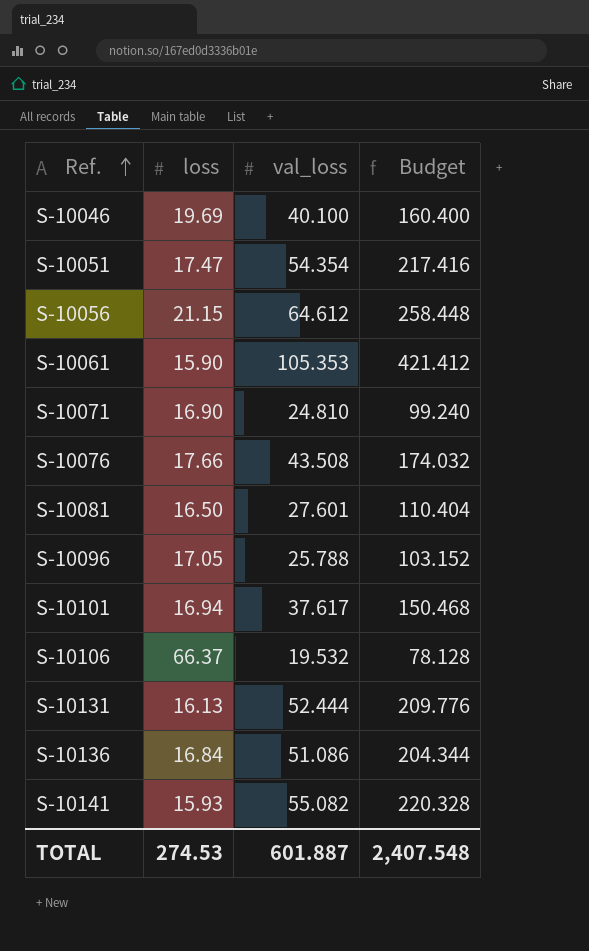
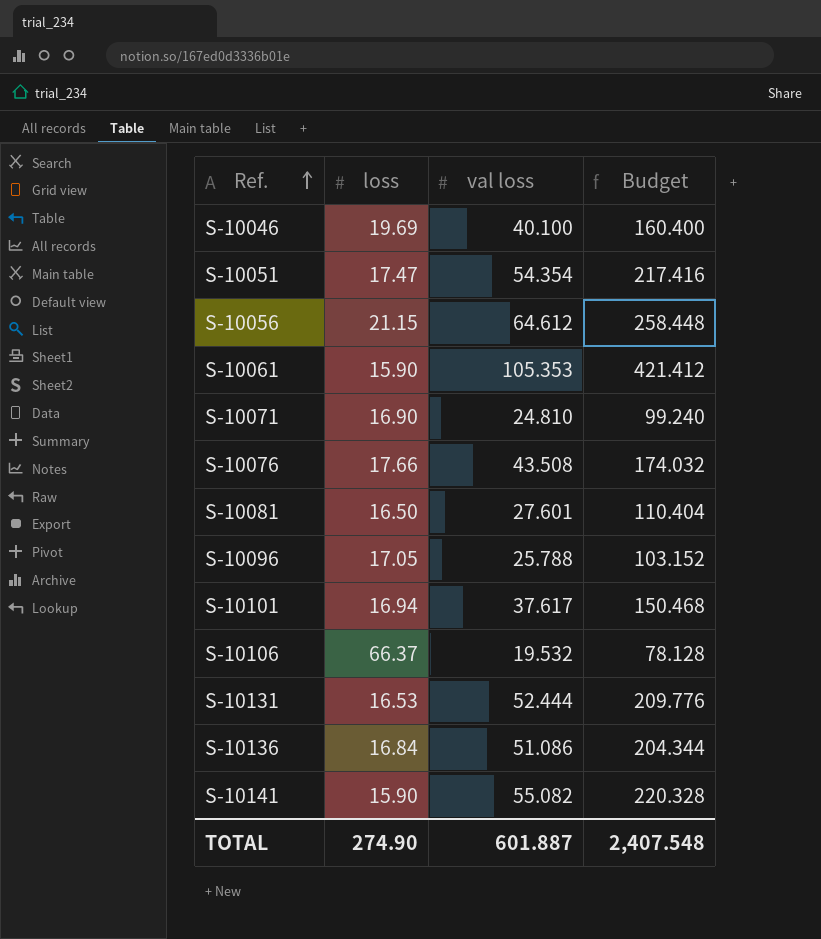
column name: val_loss -> val loss
S-10131 | loss: 16.13 -> 16.53
S-10141 | loss: 15.93 -> 15.90
TOTAL | loss: 274.53 -> 274.90

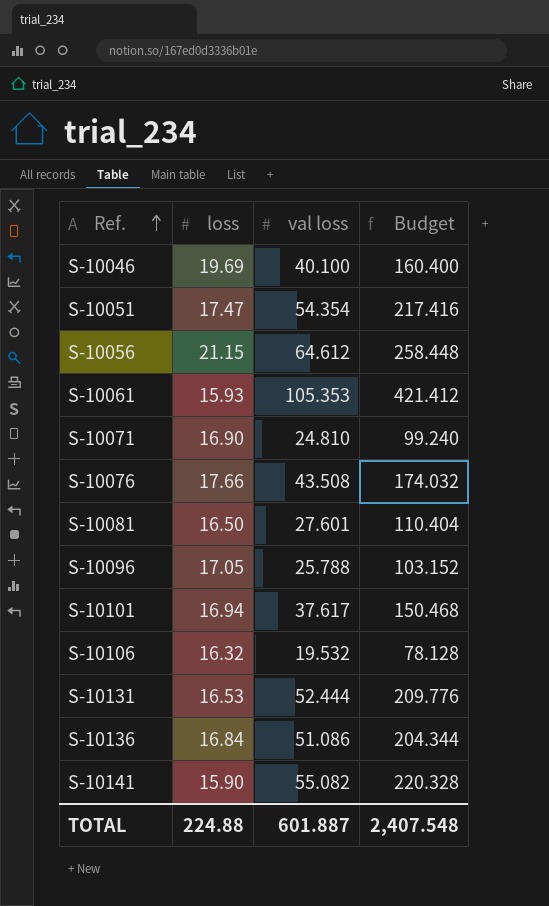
S-10061 | loss: 15.90 -> 15.93
S-10106 | loss: 66.37 -> 16.32
TOTAL | loss: 274.90 -> 224.88

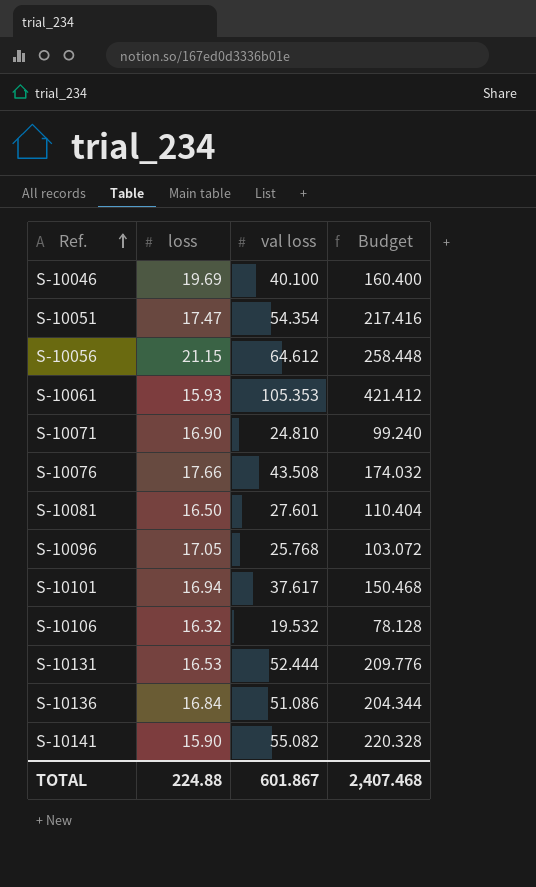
S-10096 | val loss: 25.788 -> 25.768
S-10096 | Budget: 103.152 -> 103.072
TOTAL | val loss: 601.887 -> 601.867
TOTAL | Budget: 2,407.548 -> 2,407.468

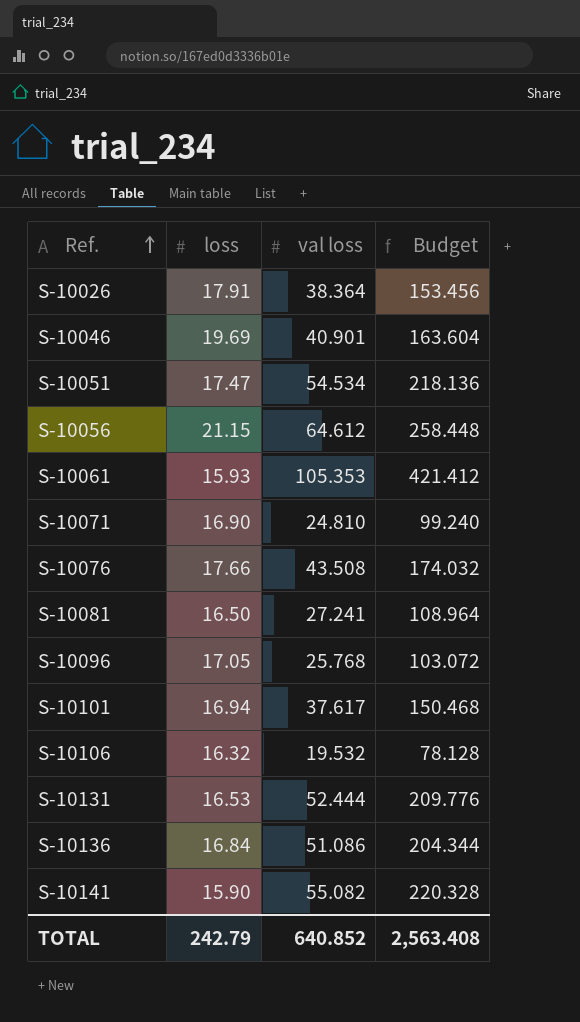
row S-10026: none -> 17.91 | 38.364 | 153.456
S-10046 | val loss: 40.100 -> 40.901
S-10046 | Budget: 160.400 -> 163.604
S-10051 | val loss: 54.354 -> 54.534
S-10051 | Budget: 217.416 -> 218.136
S-10081 | val loss: 27.601 -> 27.241
S-10081 | Budget: 110.404 -> 108.964
TOTAL | loss: 224.88 -> 242.79
TOTAL | val loss: 601.867 -> 640.852
TOTAL | Budget: 2,407.468 -> 2,563.408

